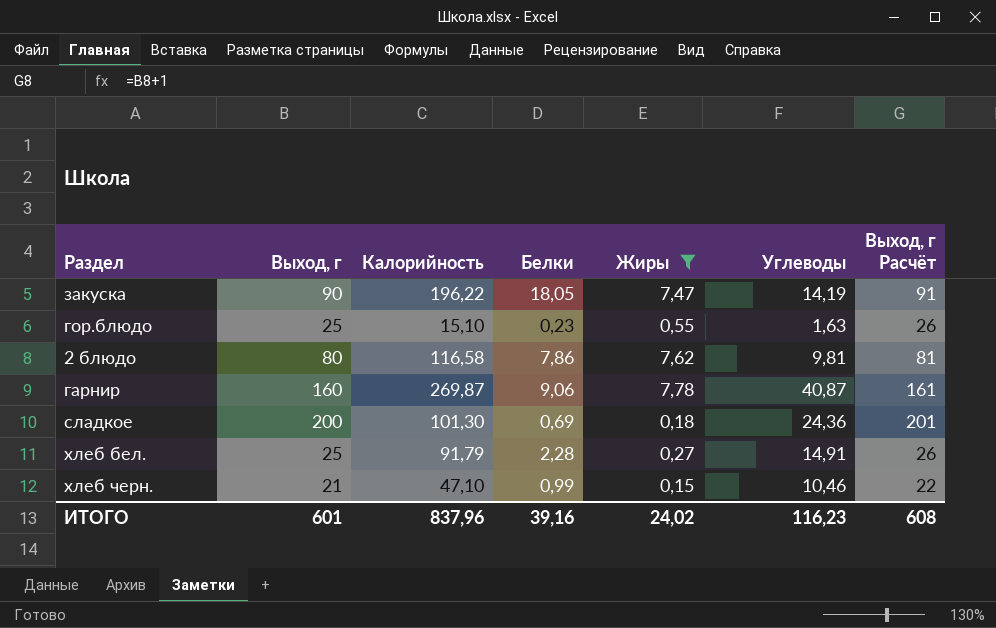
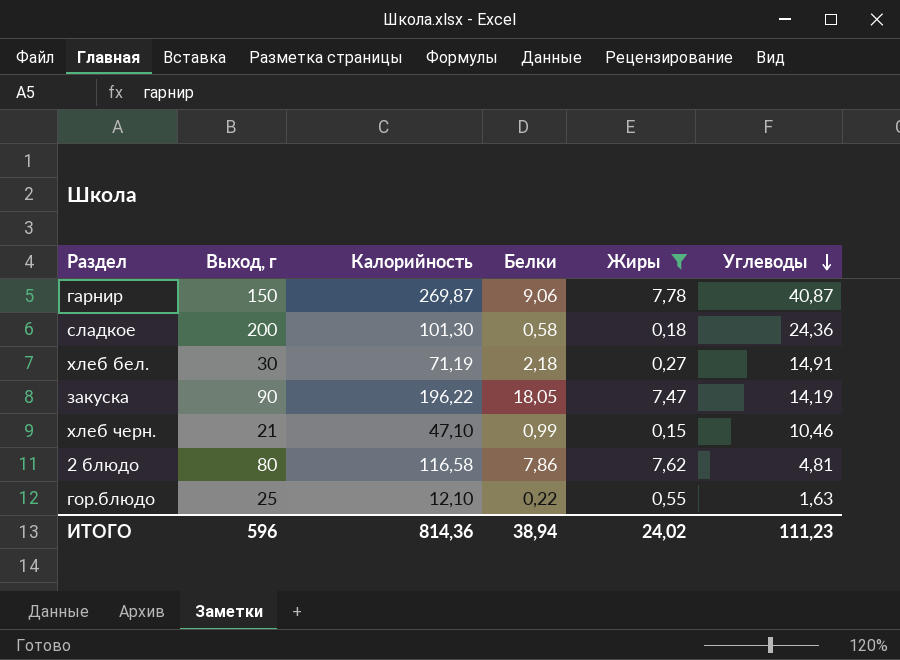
row order: none -> Углеводы descending
column Выход, г Расчёт | formula: [Выход, г] + 1 -> none
гарнир | Выход, г: 160 -> 150
сладкое | Белки: 0,69 -> 0,58
хлеб бел. | Выход, г: 25 -> 30
хлеб бел. | Калорийность: 91,79 -> 71,19
хлеб бел. | Белки: 2,28 -> 2,18
2 блюдо | Углеводы: 9,81 -> 4,81
гор.блюдо | Калорийность: 15,10 -> 12,10
гор.блюдо | Белки: 0,23 -> 0,22
ИТОГО | Выход, г: 601 -> 596
ИТОГО | Калорийность: 837,96 -> 814,36
ИТОГО | Белки: 39,16 -> 38,94
ИТОГО | Углеводы: 116,23 -> 111,23

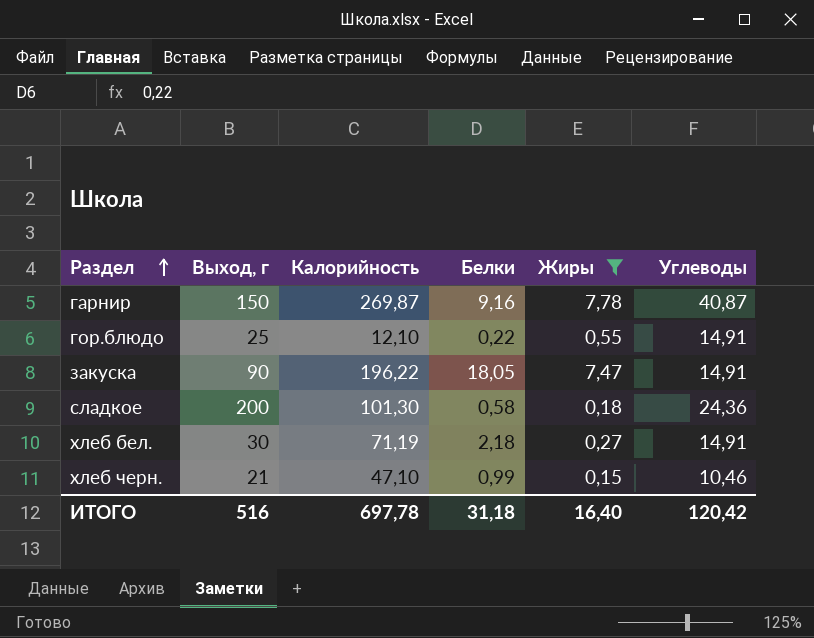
row order: Углеводы descending -> Раздел ascending
row 2 блюдо: 80 | 116,58 | 7,86 | 7,62 | 4,81 -> none
гарнир | Белки: 9,06 -> 9,16
гор.блюдо | Углеводы: 1,63 -> 14,91
закуска | Углеводы: 14,19 -> 14,91
ИТОГО | Выход, г: 596 -> 516
ИТОГО | Калорийность: 814,36 -> 697,78
ИТОГО | Белки: 38,94 -> 31,18
ИТОГО | Жиры: 24,02 -> 16,40
ИТОГО | Углеводы: 111,23 -> 120,42

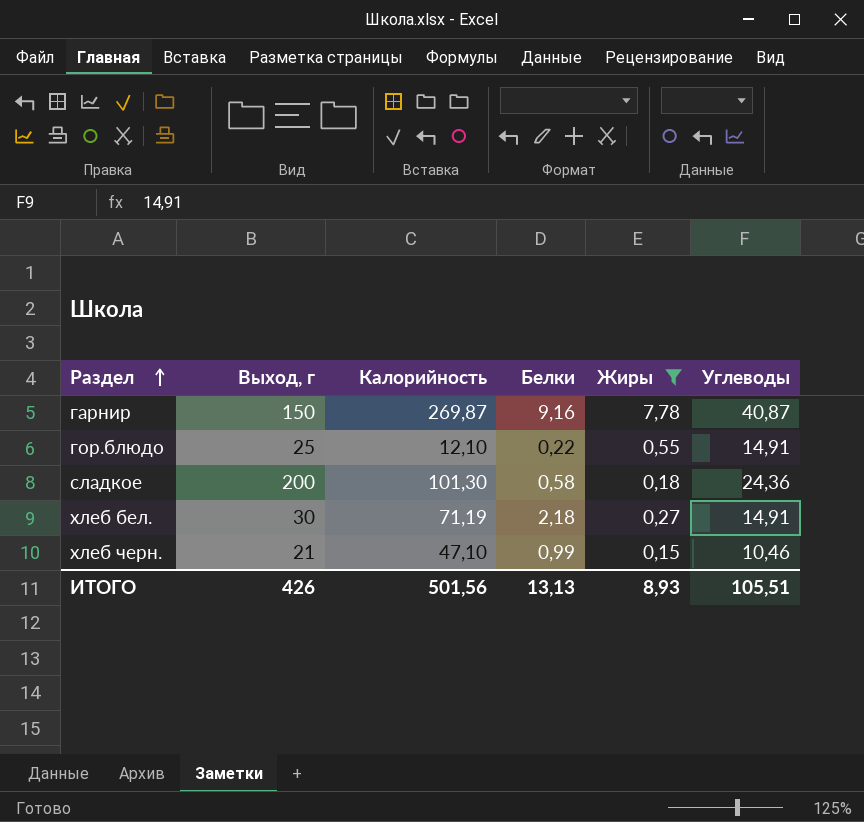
row закуска: 90 | 196,22 | 18,05 | 7,47 | 14,91 -> none
ИТОГО | Выход, г: 516 -> 426
ИТОГО | Калорийность: 697,78 -> 501,56
ИТОГО | Белки: 31,18 -> 13,13
ИТОГО | Жиры: 16,40 -> 8,93
ИТОГО | Углеводы: 120,42 -> 105,51

